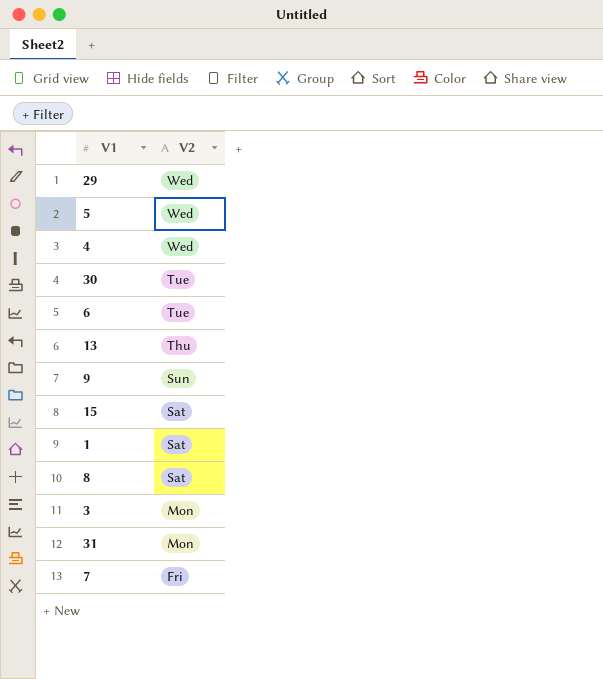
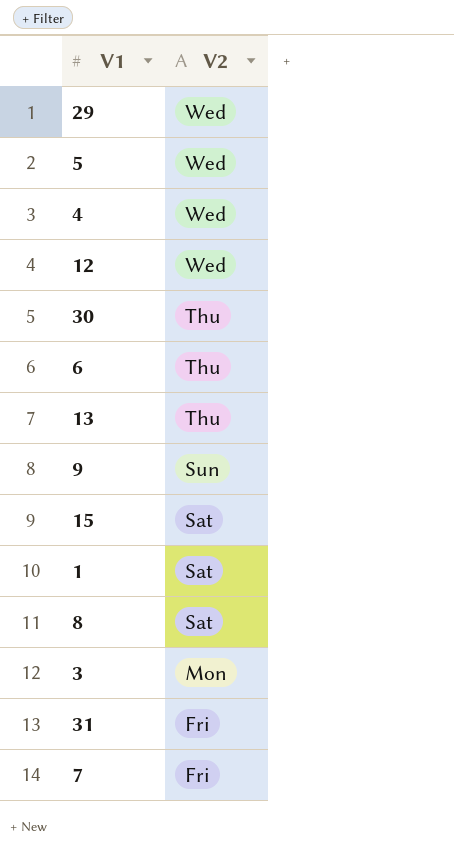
row 12: none -> Wed
30 | V2: Tue -> Thu
6 | V2: Tue -> Thu
31 | V2: Mon -> Fri

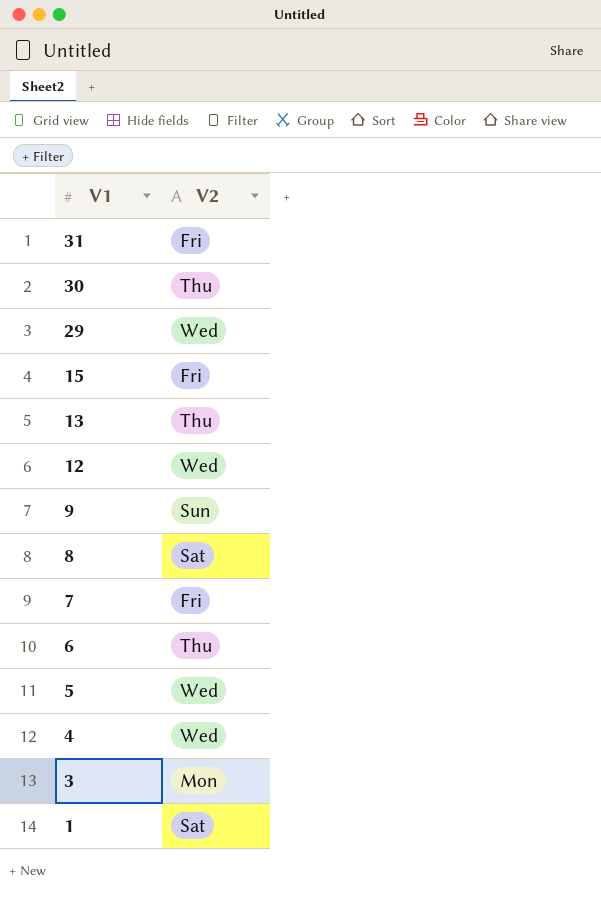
row order: V2 descending -> V1 descending
15 | V2: Sat -> Fri

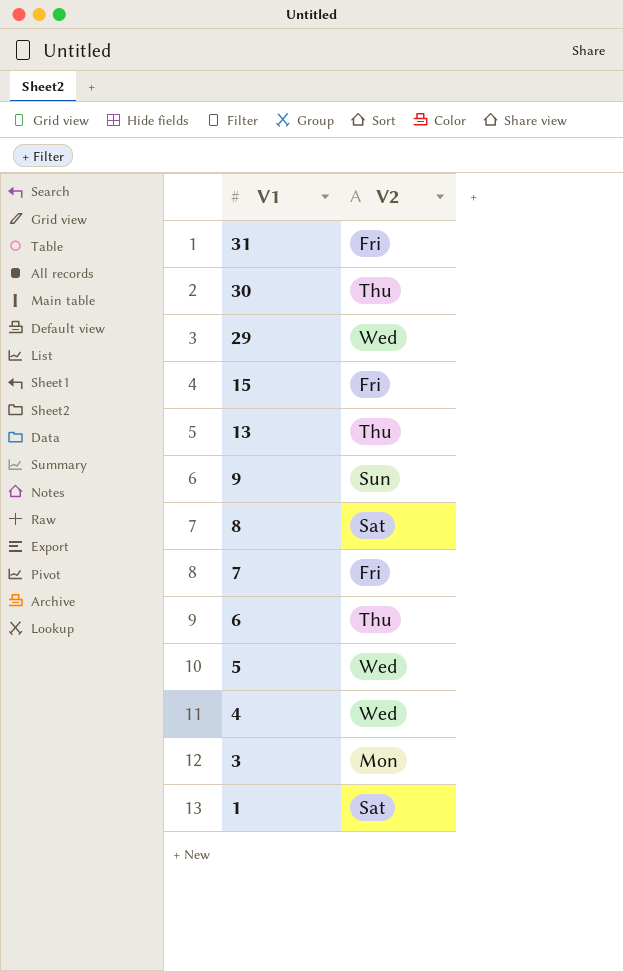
row 12: Wed -> none

